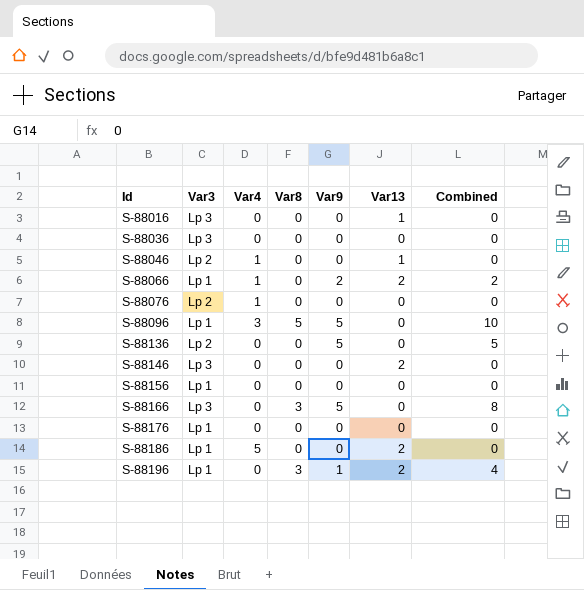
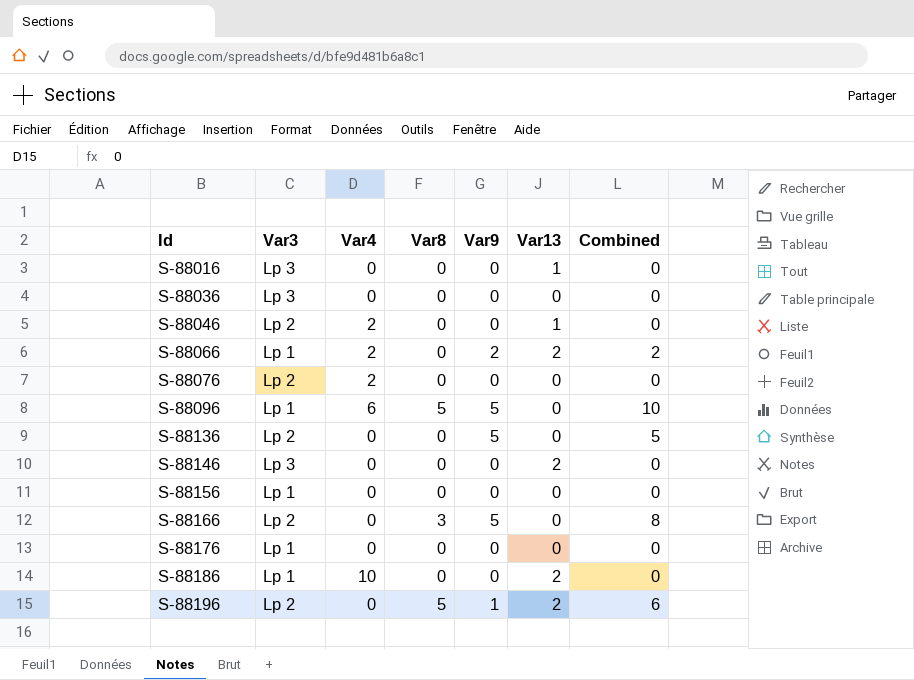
S-88046 | Var4: 1 -> 2
S-88066 | Var4: 1 -> 2
S-88076 | Var4: 1 -> 2
S-88096 | Var4: 3 -> 6
S-88166 | Var3: Lp 3 -> Lp 2
S-88186 | Var4: 5 -> 10
S-88196 | Var3: Lp 1 -> Lp 2
S-88196 | Var8: 3 -> 5
S-88196 | Combined: 4 -> 6

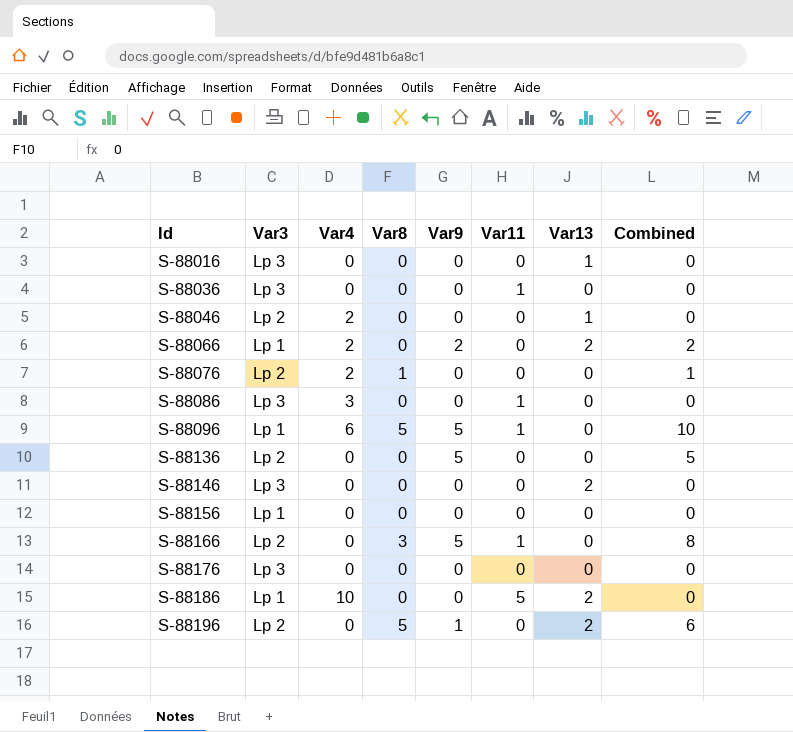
column Var11 | position: none -> 6
S-88076 | Var8: 0 -> 1
S-88076 | Combined: 0 -> 1
row S-88086: none -> Lp 3 | 3 | 0 | 0 | 1 | 0 | 0
S-88176 | Var3: Lp 1 -> Lp 3

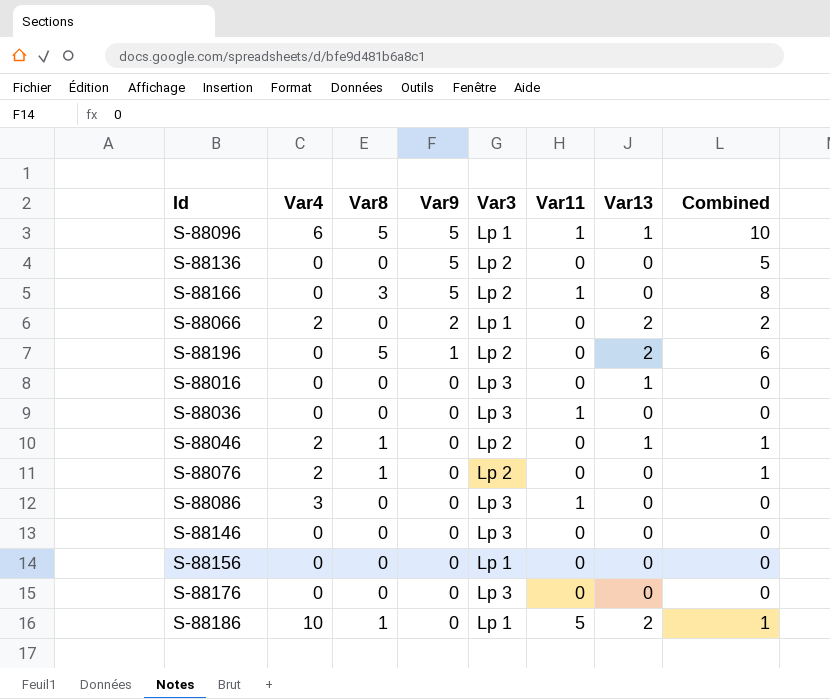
row order: Id ascending -> Var9 descending
column Var3 | position: 2 -> 5
S-88096 | Var13: 0 -> 1
S-88046 | Var8: 0 -> 1
S-88046 | Combined: 0 -> 1
S-88146 | Var13: 2 -> 0
S-88186 | Var8: 0 -> 1
S-88186 | Combined: 0 -> 1

